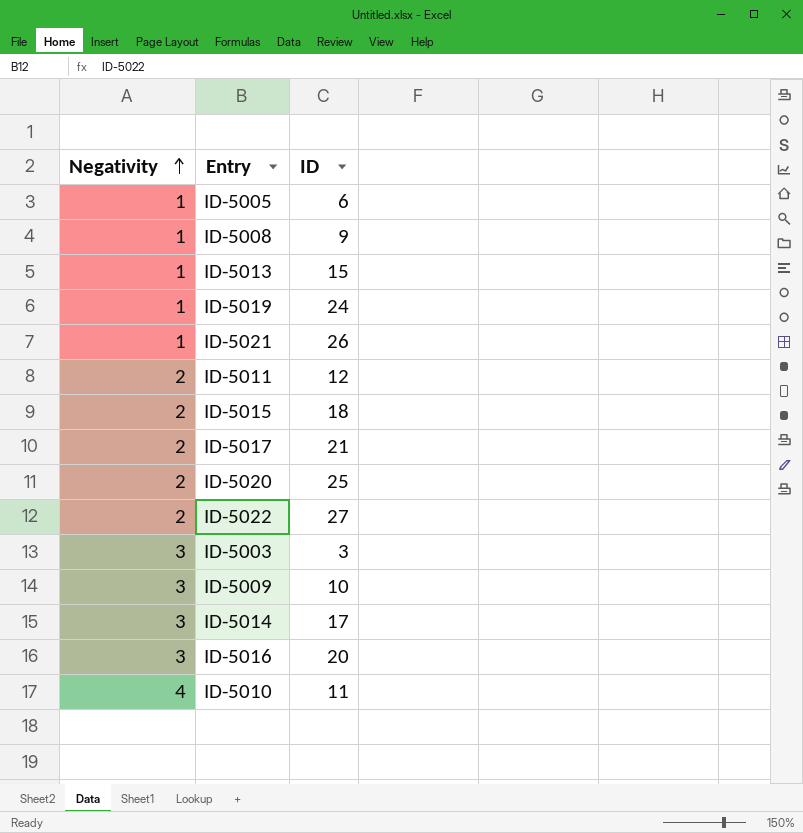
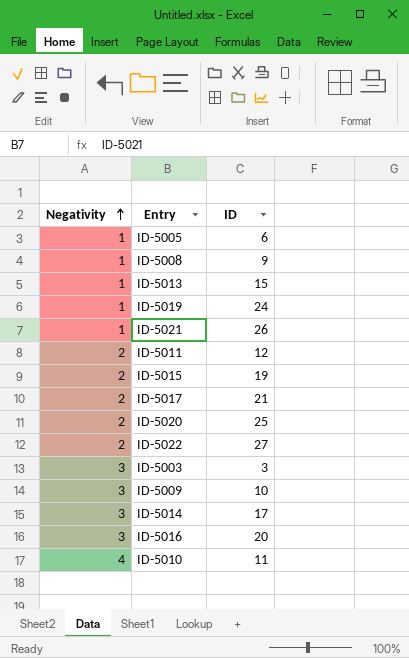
ID-5015 | ID: 18 -> 19

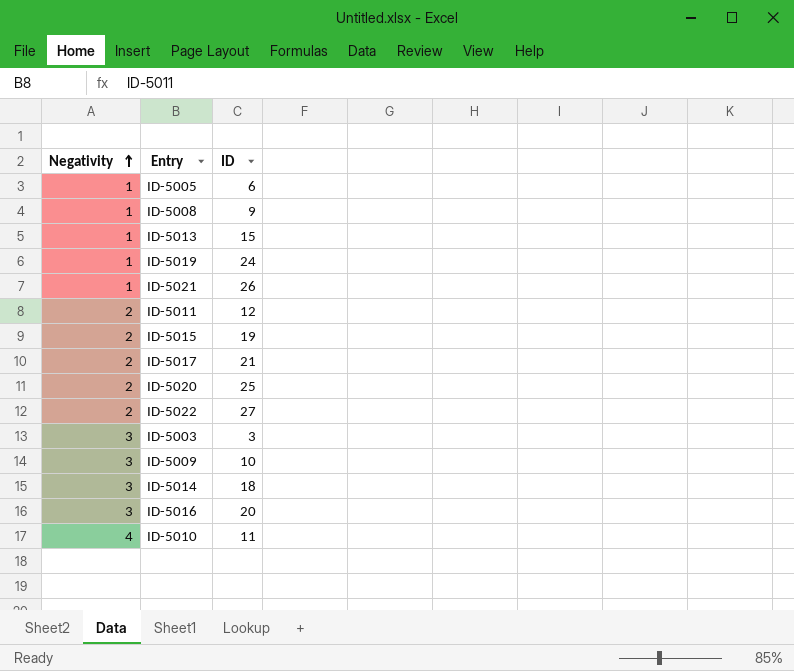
ID-5014 | ID: 17 -> 18

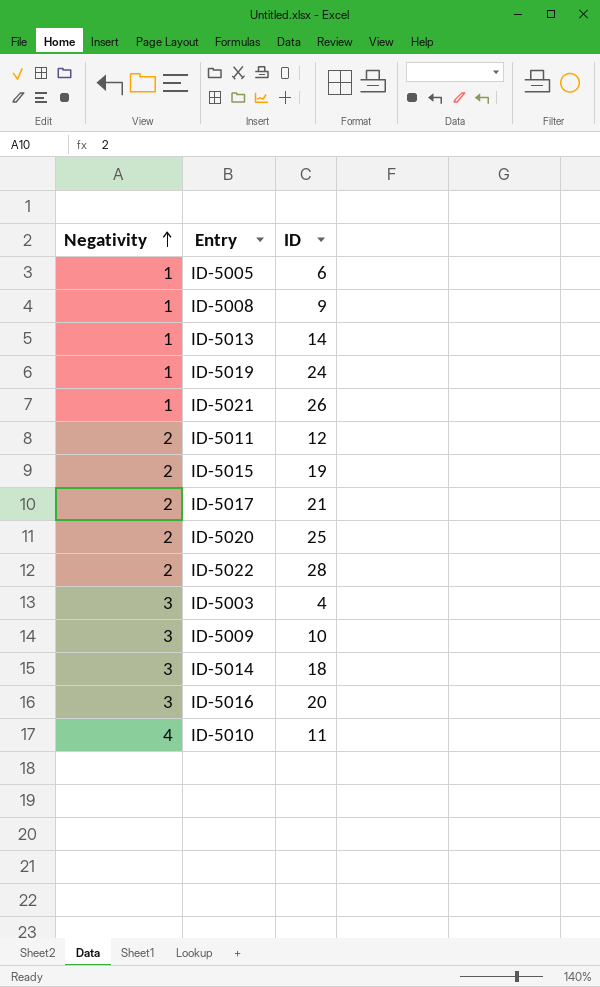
ID-5013 | ID: 15 -> 14
ID-5022 | ID: 27 -> 28
ID-5003 | ID: 3 -> 4

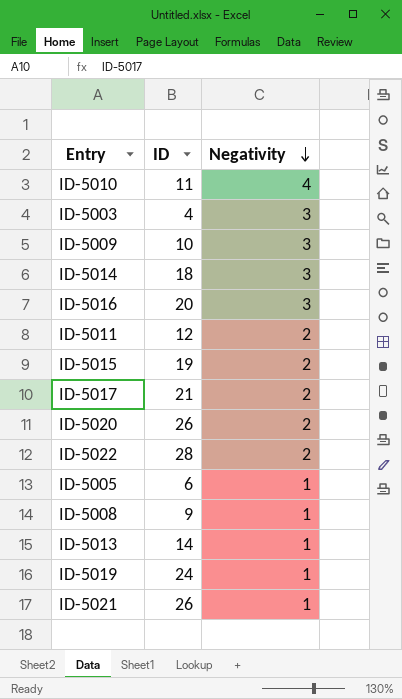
row order: Negativity ascending -> Negativity descending
column Negativity | position: 1 -> 3
ID-5020 | ID: 25 -> 26

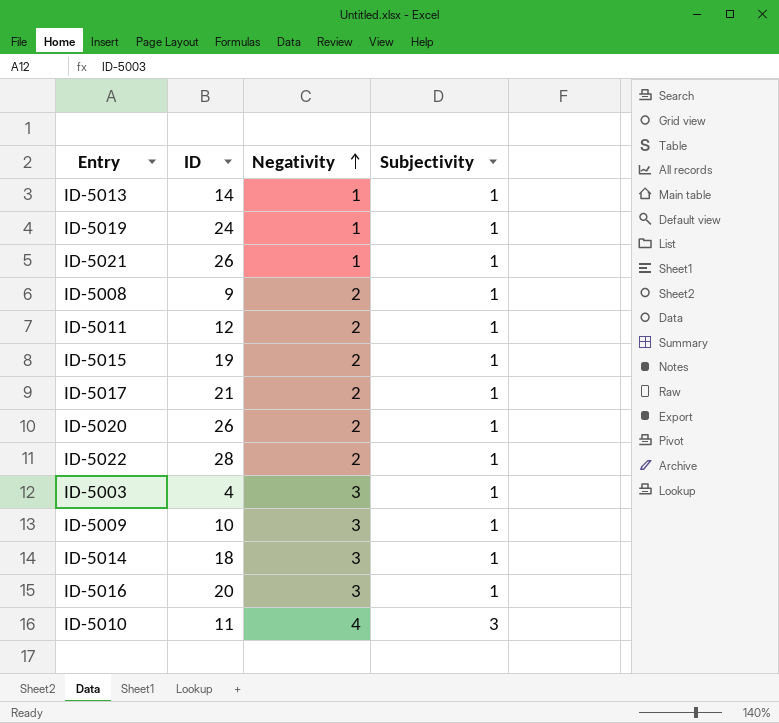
row order: Negativity descending -> Negativity ascending
column Subjectivity | position: none -> 4
row ID-5005: 6 | 1 -> none
ID-5008 | Negativity: 1 -> 2

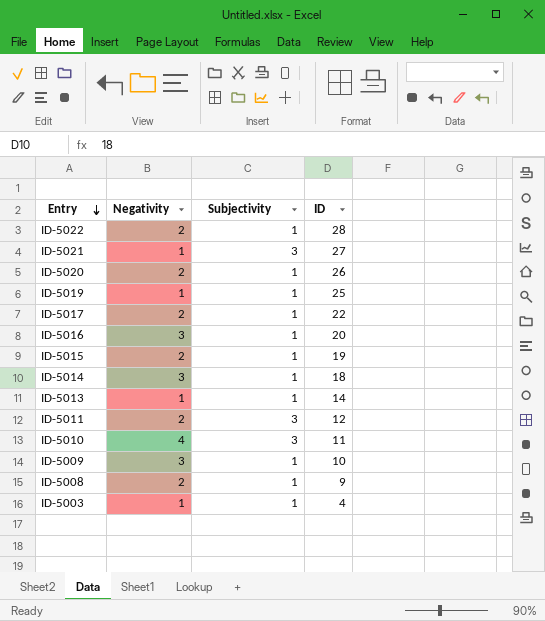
row order: Negativity ascending -> Entry descending
column ID | position: 2 -> 4
ID-5021 | Subjectivity: 1 -> 3
ID-5021 | ID: 26 -> 27
ID-5019 | ID: 24 -> 25
ID-5017 | ID: 21 -> 22
ID-5011 | Subjectivity: 1 -> 3
ID-5003 | Negativity: 3 -> 1

